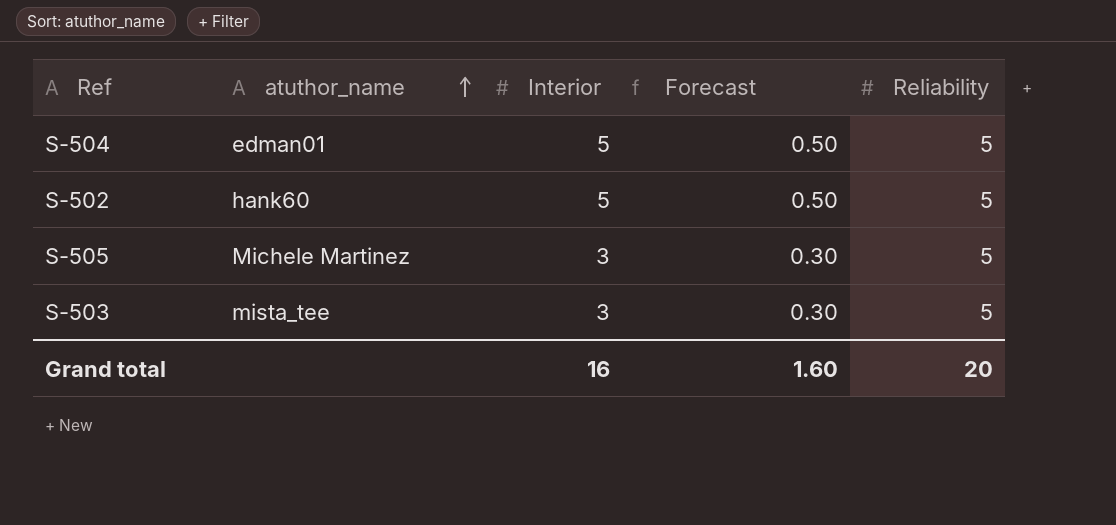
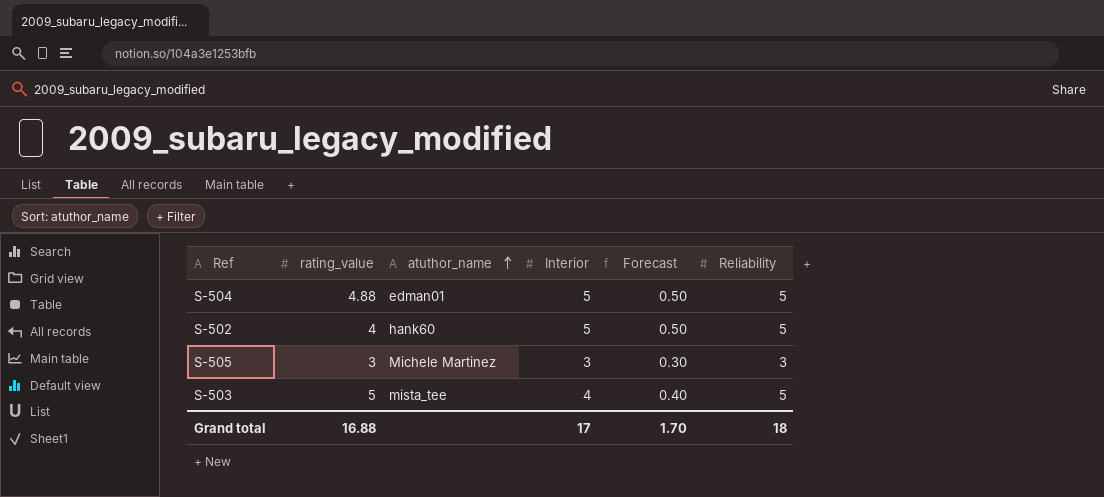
column rating_value | position: none -> 2
S-505 | Reliability: 5 -> 3
S-503 | Interior: 3 -> 4
S-503 | Forecast: 0.30 -> 0.40
Grand total | Interior: 16 -> 17
Grand total | Forecast: 1.60 -> 1.70
Grand total | Reliability: 20 -> 18

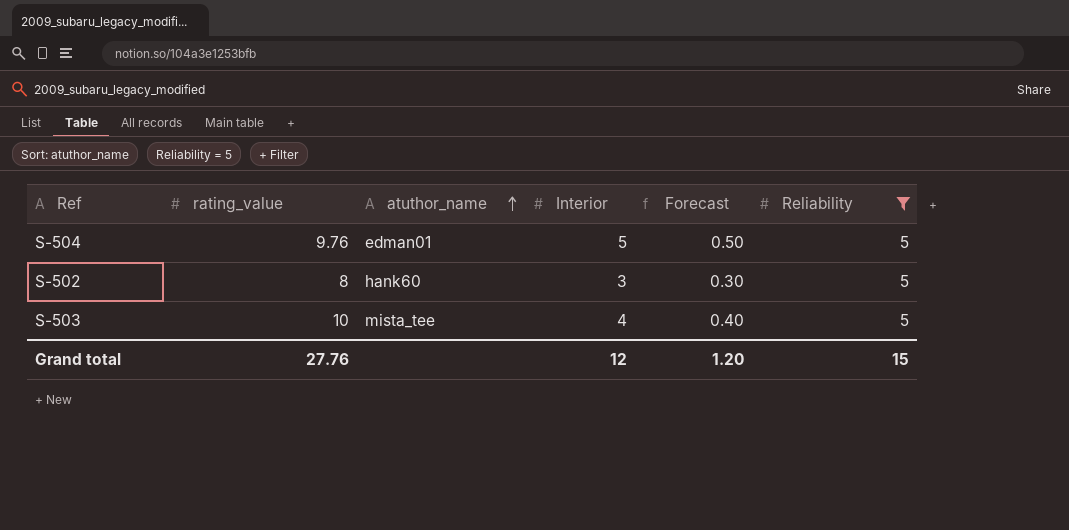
filter: none -> Reliability = 5
S-504 | rating_value: 4.88 -> 9.76
S-502 | rating_value: 4 -> 8
S-502 | Interior: 5 -> 3
S-502 | Forecast: 0.50 -> 0.30
S-503 | rating_value: 5 -> 10
Grand total | rating_value: 16.88 -> 27.76
Grand total | Interior: 17 -> 12
Grand total | Forecast: 1.70 -> 1.20
Grand total | Reliability: 18 -> 15

